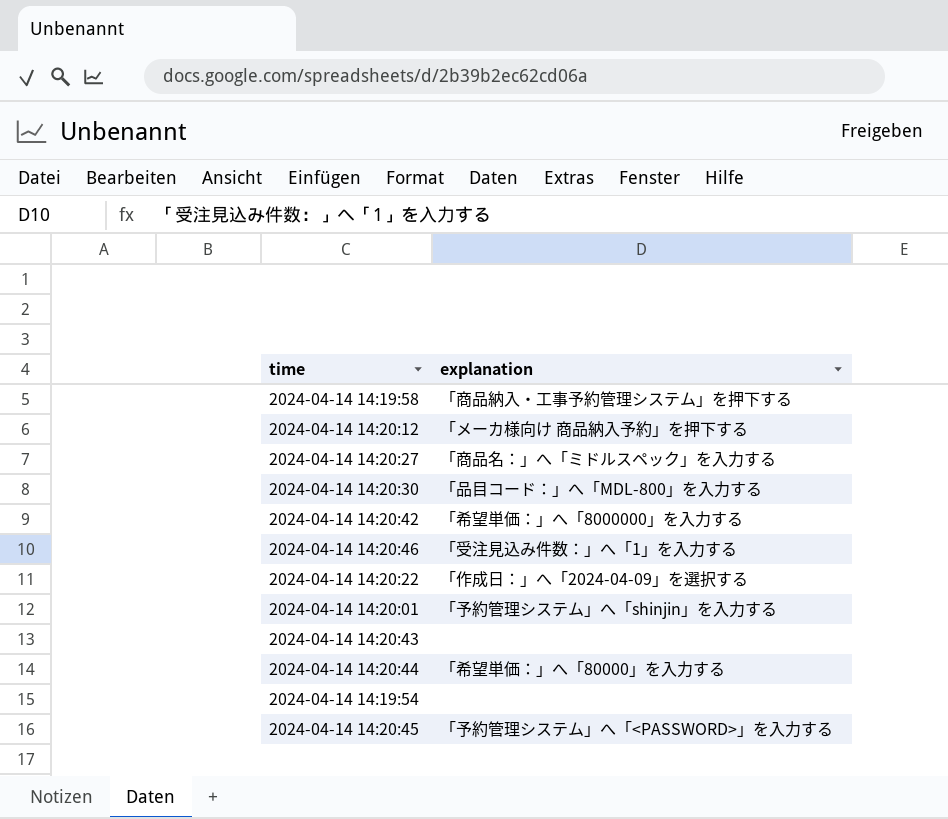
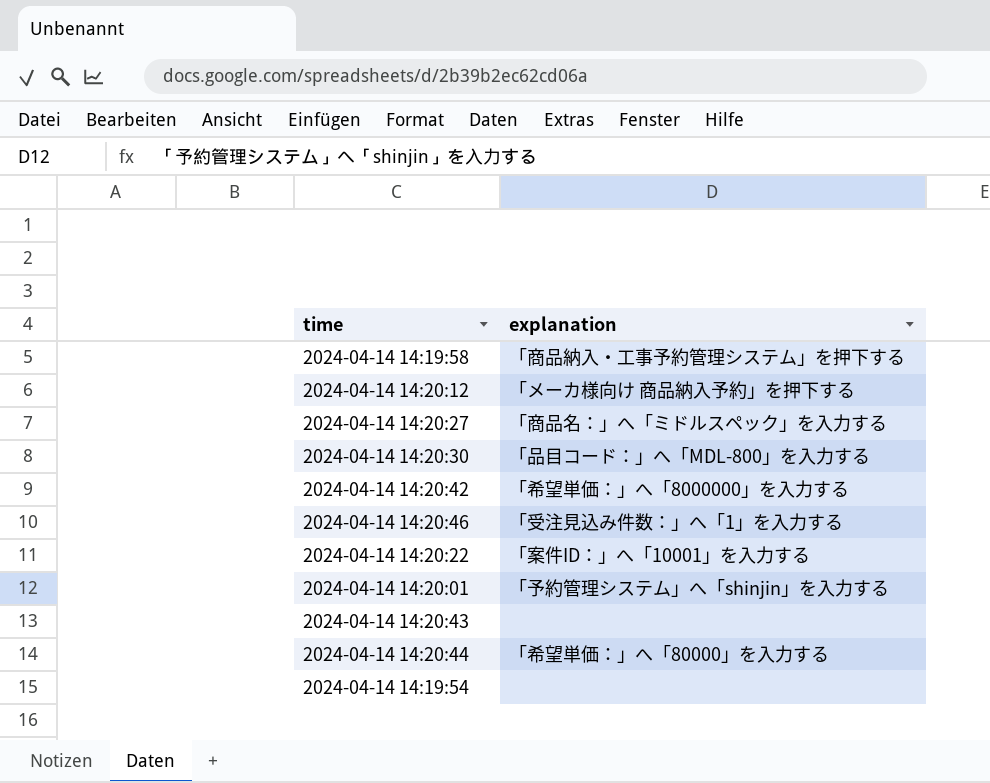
row 2024-04-14 14:20:45: 「予約管理システム」へ「<PASSWORD>」を入力する -> none
2024-04-14 14:20:22 | explanation: 「作成日：」へ「2024-04-09」を選択する -> 「案件ID：」へ「10001」を入力する

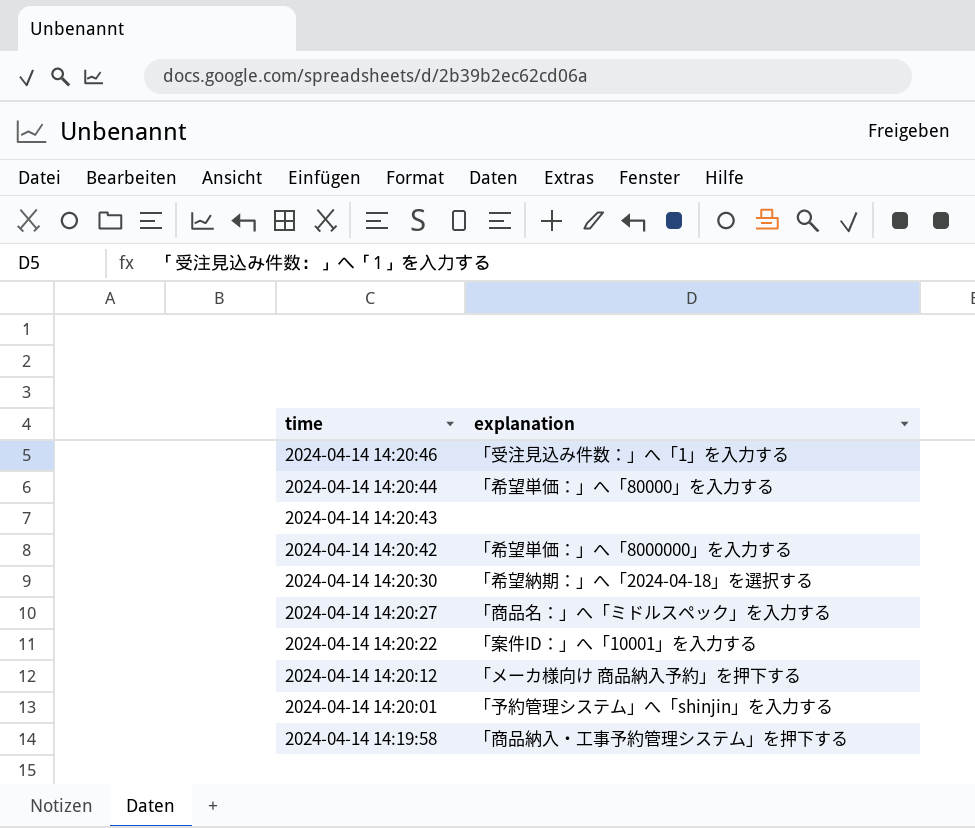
row order: none -> time descending
row 2024-04-14 14:19:54: none -> none
2024-04-14 14:20:30 | explanation: 「品目コード：」へ「MDL-800」を入力する -> 「希望納期：」へ「2024-04-18」を選択する

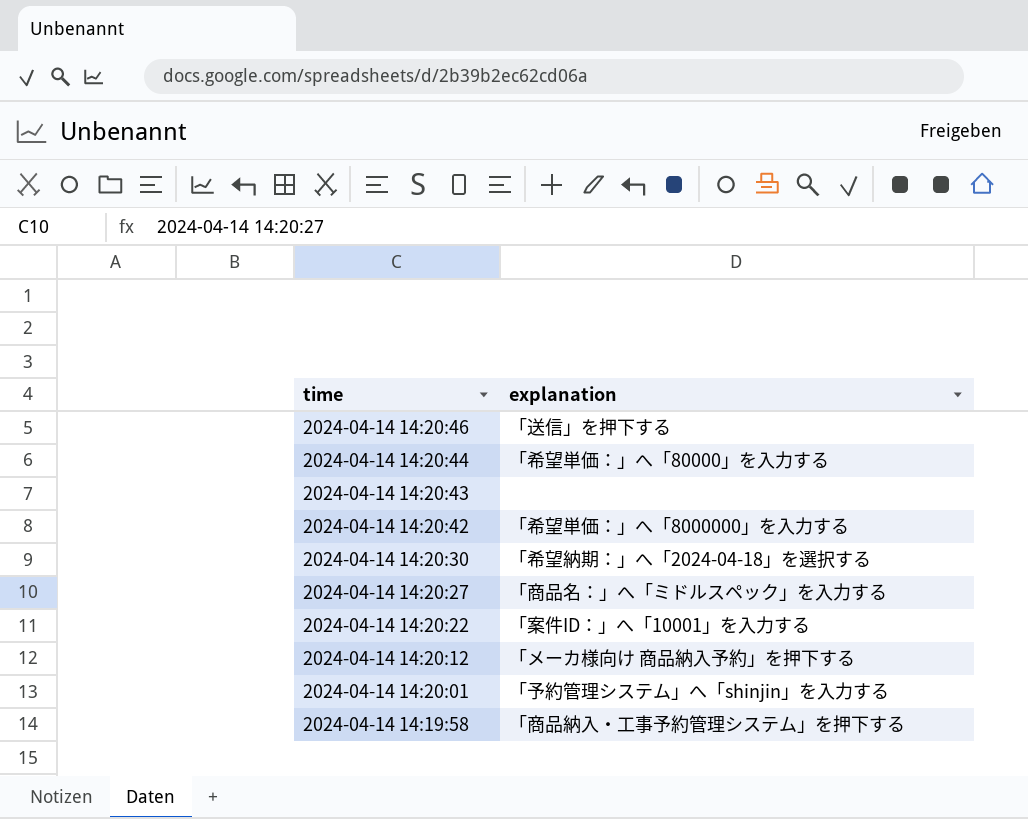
2024-04-14 14:20:46 | explanation: 「受注見込み件数：」へ「1」を入力する -> 「送信」を押下する

